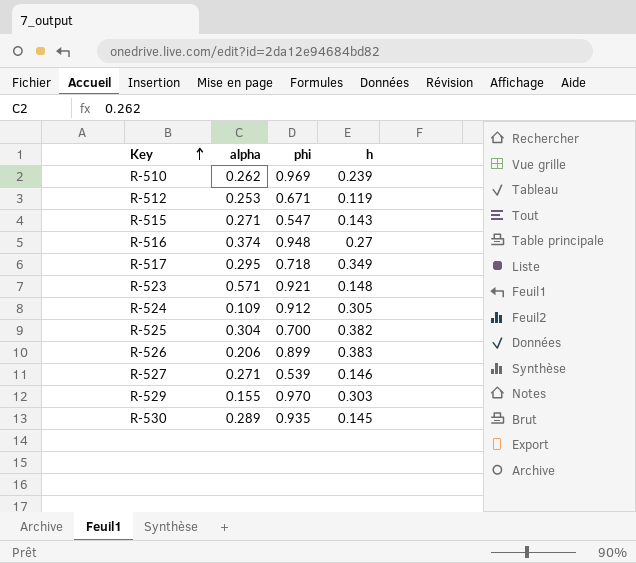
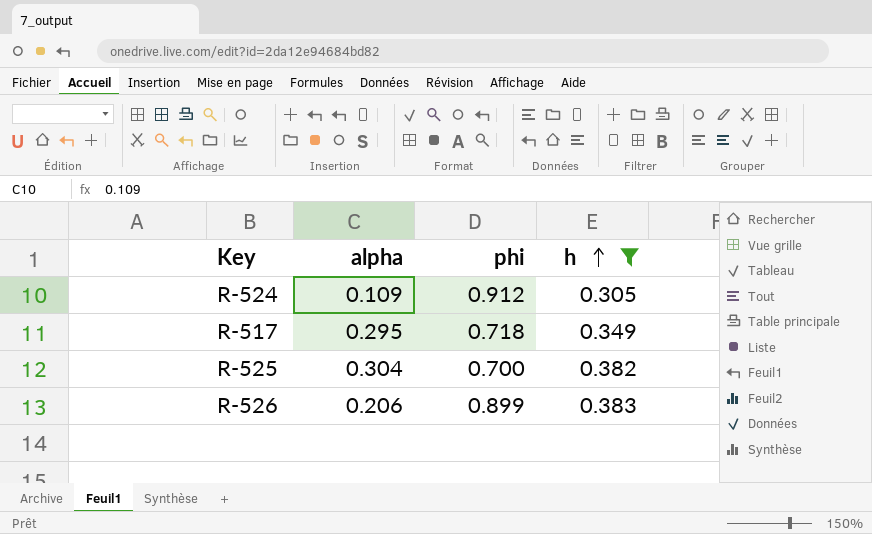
filter: none -> h >= 0.305
row order: Key ascending -> h ascending

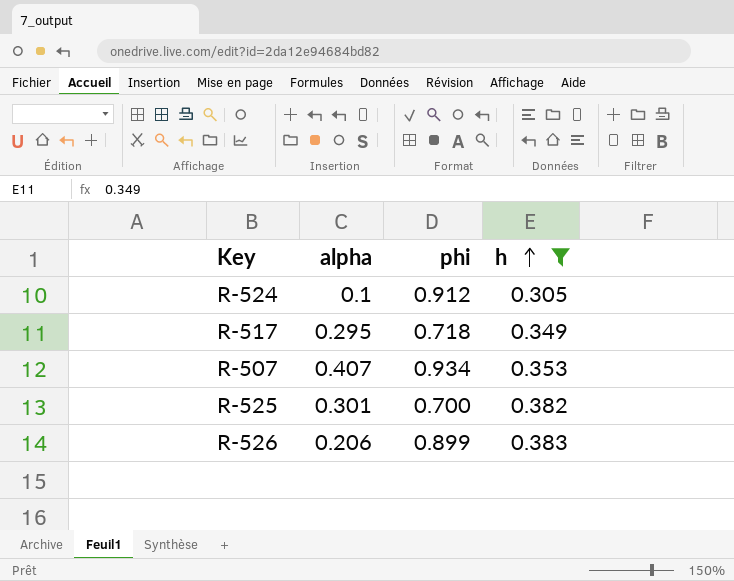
R-524 | alpha: 0.109 -> 0.1
row R-507: none -> 0.407 | 0.934 | 0.353
R-525 | alpha: 0.304 -> 0.301

